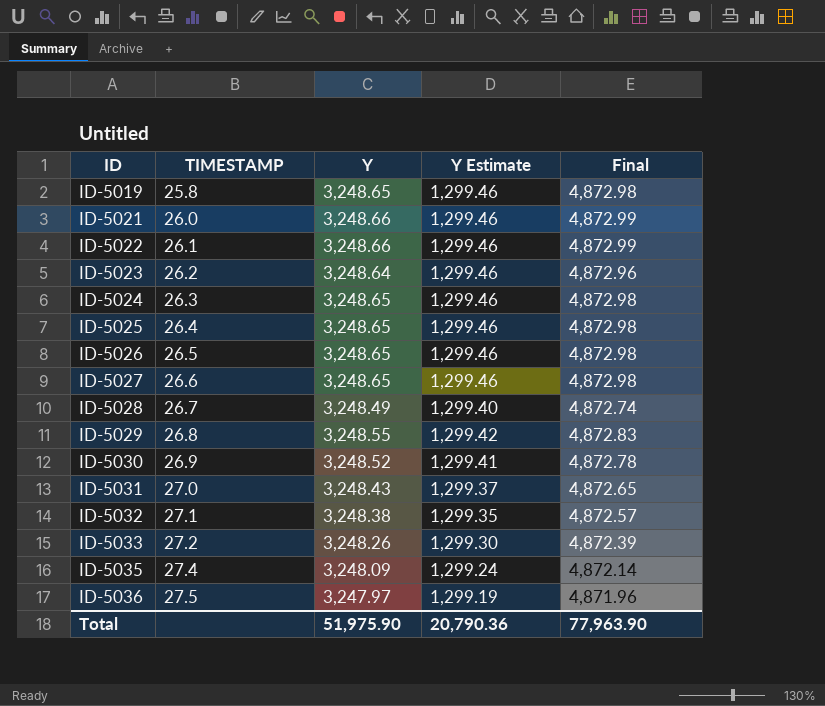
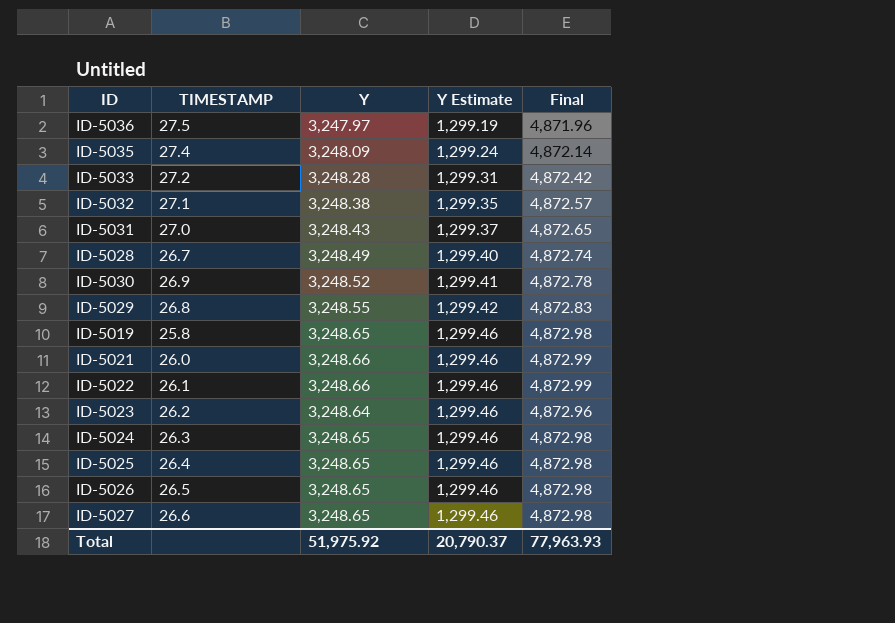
row order: ID ascending -> Y Estimate ascending
ID-5033 | Y: 3,248.26 -> 3,248.28
ID-5033 | Y Estimate: 1,299.30 -> 1,299.31
ID-5033 | Final: 4,872.39 -> 4,872.42
Total | Y: 51,975.90 -> 51,975.92
Total | Y Estimate: 20,790.36 -> 20,790.37
Total | Final: 77,963.90 -> 77,963.93

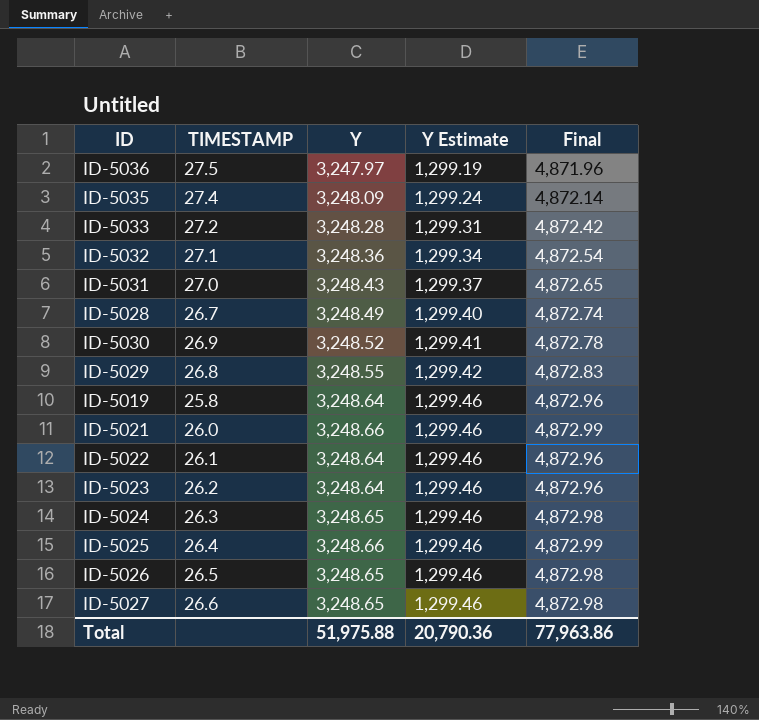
ID-5032 | Y: 3,248.38 -> 3,248.36
ID-5032 | Y Estimate: 1,299.35 -> 1,299.34
ID-5032 | Final: 4,872.57 -> 4,872.54
ID-5019 | Y: 3,248.65 -> 3,248.64
ID-5019 | Final: 4,872.98 -> 4,872.96
ID-5022 | Y: 3,248.66 -> 3,248.64
ID-5022 | Final: 4,872.99 -> 4,872.96
ID-5025 | Y: 3,248.65 -> 3,248.66
ID-5025 | Final: 4,872.98 -> 4,872.99
Total | Y: 51,975.92 -> 51,975.88
Total | Y Estimate: 20,790.37 -> 20,790.36
Total | Final: 77,963.93 -> 77,963.86

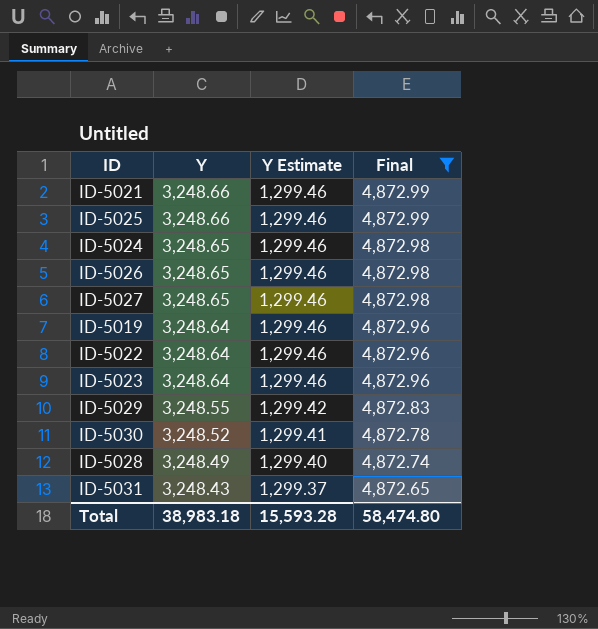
filter: none -> Final >= 4,872.65
row order: Y Estimate ascending -> Y descending
column TIMESTAMP | position: 2 -> none
Total | Y: 51,975.88 -> 38,983.18
Total | Y Estimate: 20,790.36 -> 15,593.28
Total | Final: 77,963.86 -> 58,474.80

